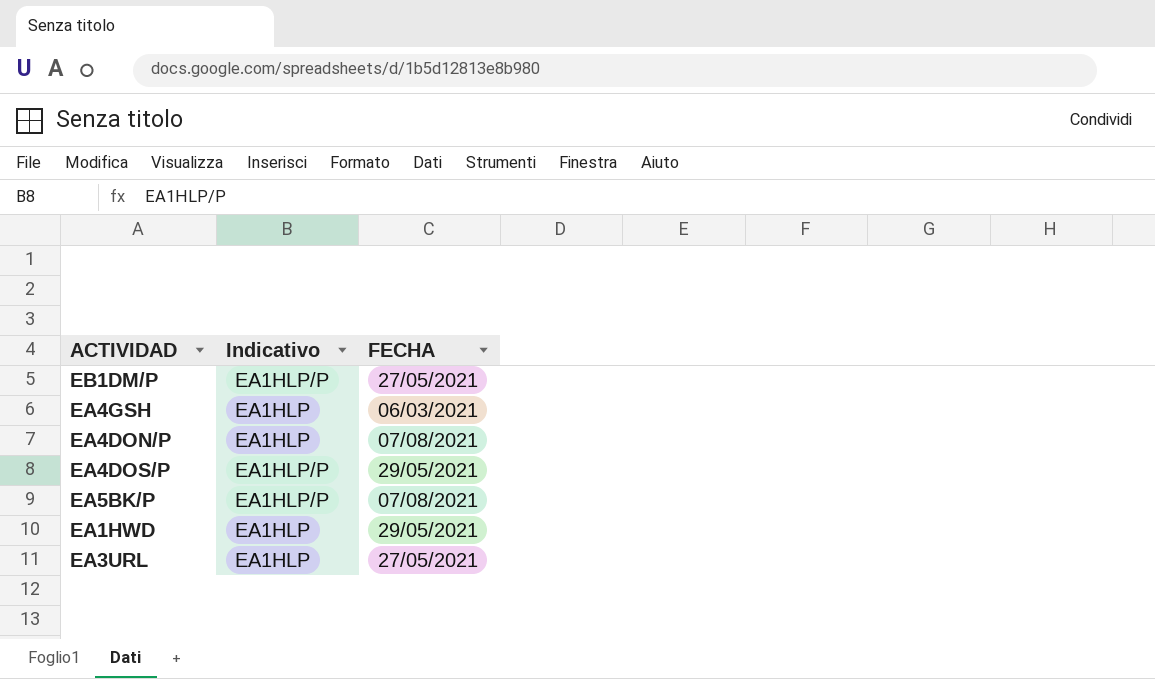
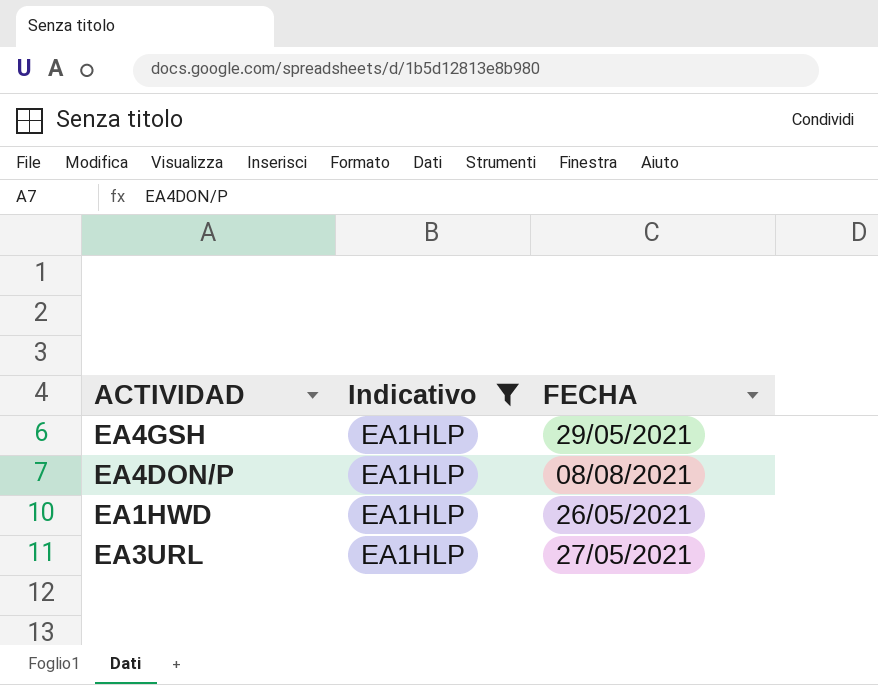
filter: none -> Indicativo = EA1HLP
EA4GSH | FECHA: 06/03/2021 -> 29/05/2021
EA4DON/P | FECHA: 07/08/2021 -> 08/08/2021
EA1HWD | FECHA: 29/05/2021 -> 26/05/2021

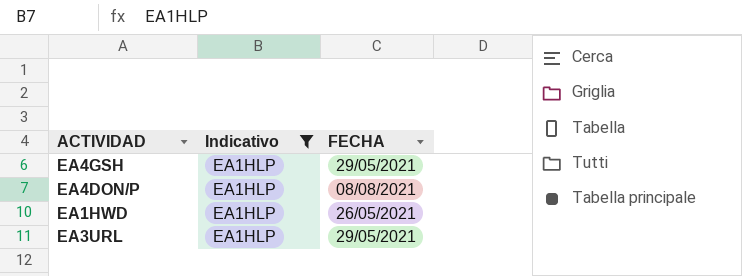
EA3URL | FECHA: 27/05/2021 -> 29/05/2021

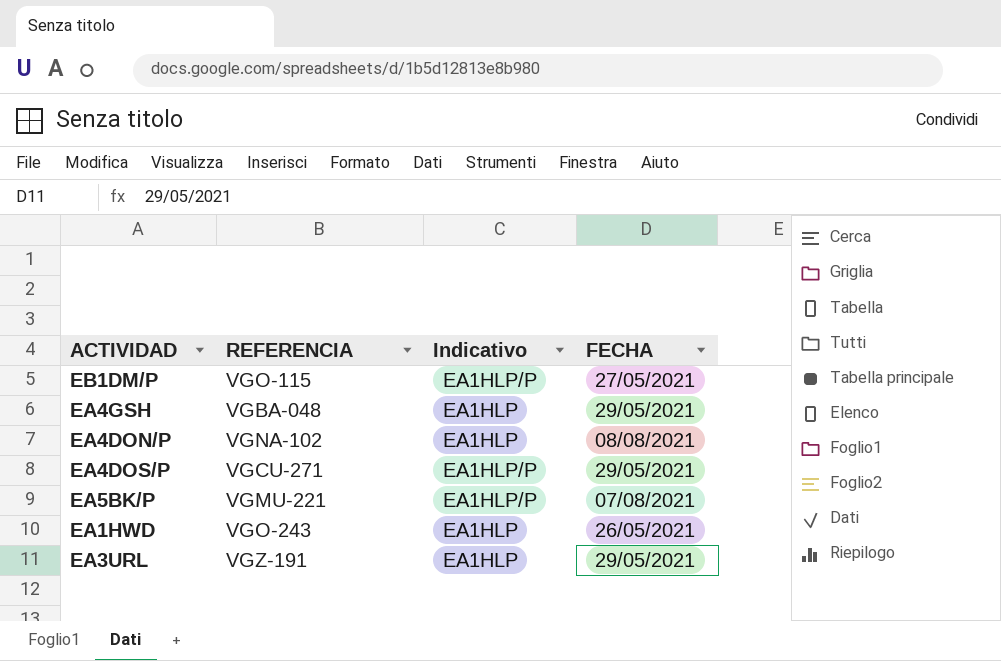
filter: Indicativo = EA1HLP -> none
column REFERENCIA | position: none -> 2

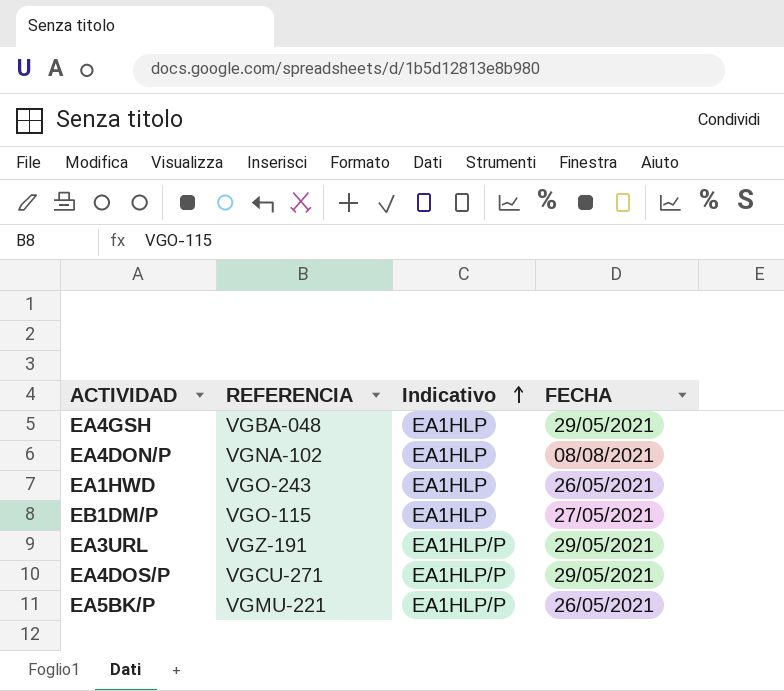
row order: none -> Indicativo ascending
EB1DM/P | Indicativo: EA1HLP/P -> EA1HLP
EA3URL | Indicativo: EA1HLP -> EA1HLP/P
EA5BK/P | FECHA: 07/08/2021 -> 26/05/2021

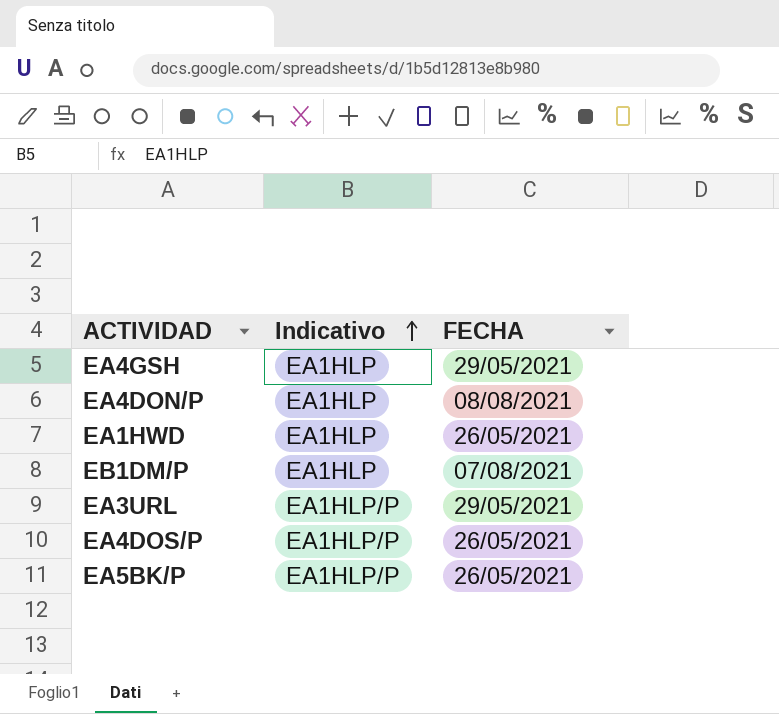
column REFERENCIA | position: 2 -> none
EB1DM/P | FECHA: 27/05/2021 -> 07/08/2021
EA4DOS/P | FECHA: 29/05/2021 -> 26/05/2021

